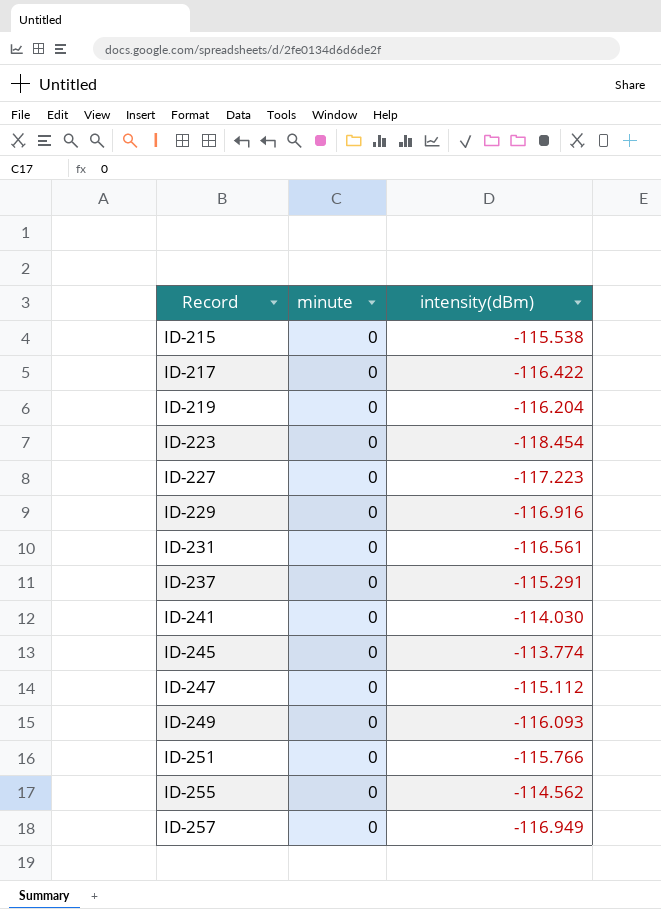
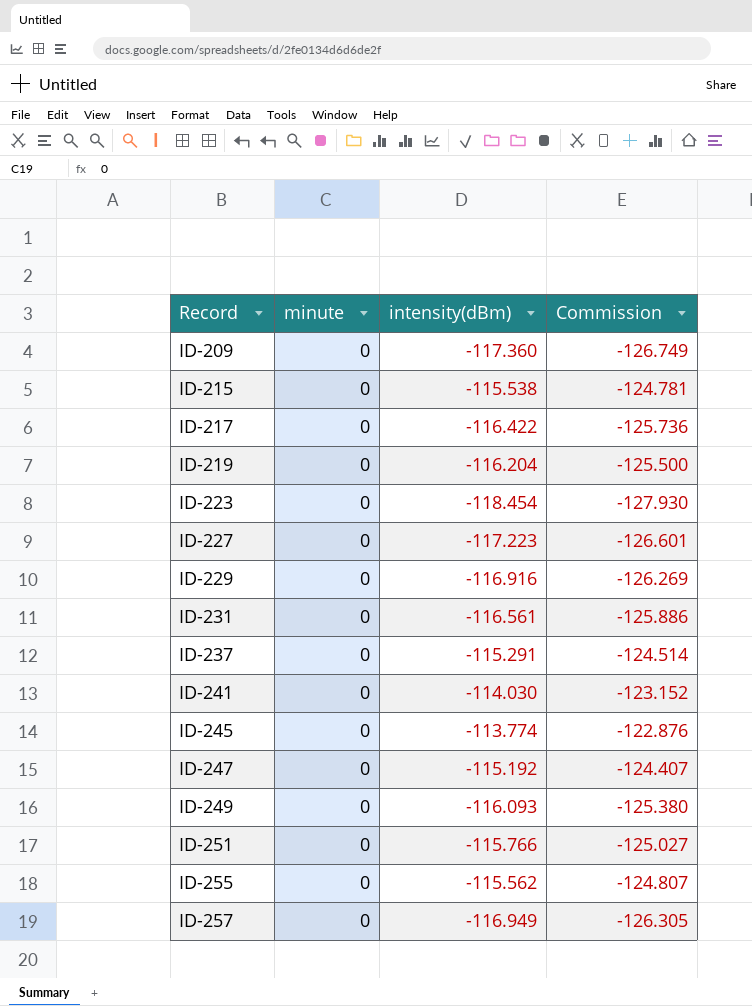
column Commission | formula: none -> [intensity(dBm)] * 1.08
row ID-209: none -> 0 | -117.360 | -126.749
ID-247 | intensity(dBm): -115.112 -> -115.192
ID-255 | intensity(dBm): -114.562 -> -115.562

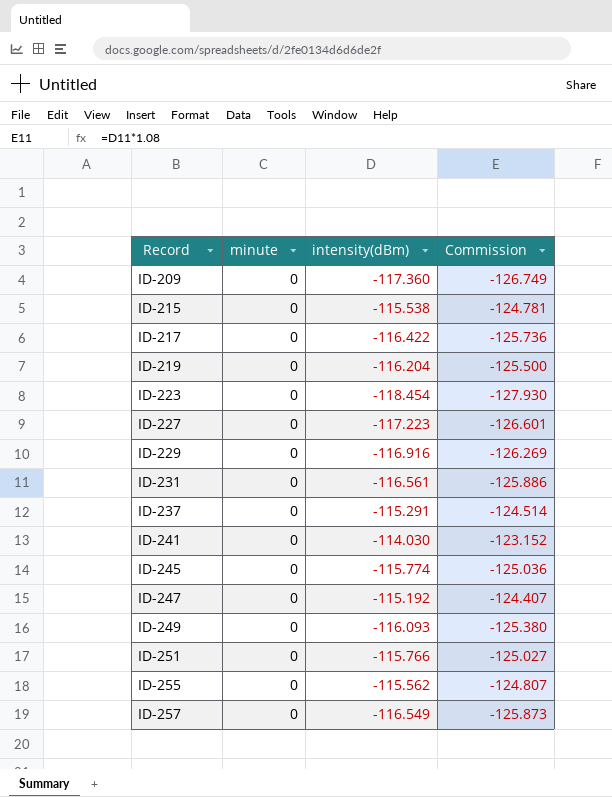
ID-245 | intensity(dBm): -113.774 -> -115.774
ID-245 | Commission: -122.876 -> -125.036
ID-257 | intensity(dBm): -116.949 -> -116.549
ID-257 | Commission: -126.305 -> -125.873

